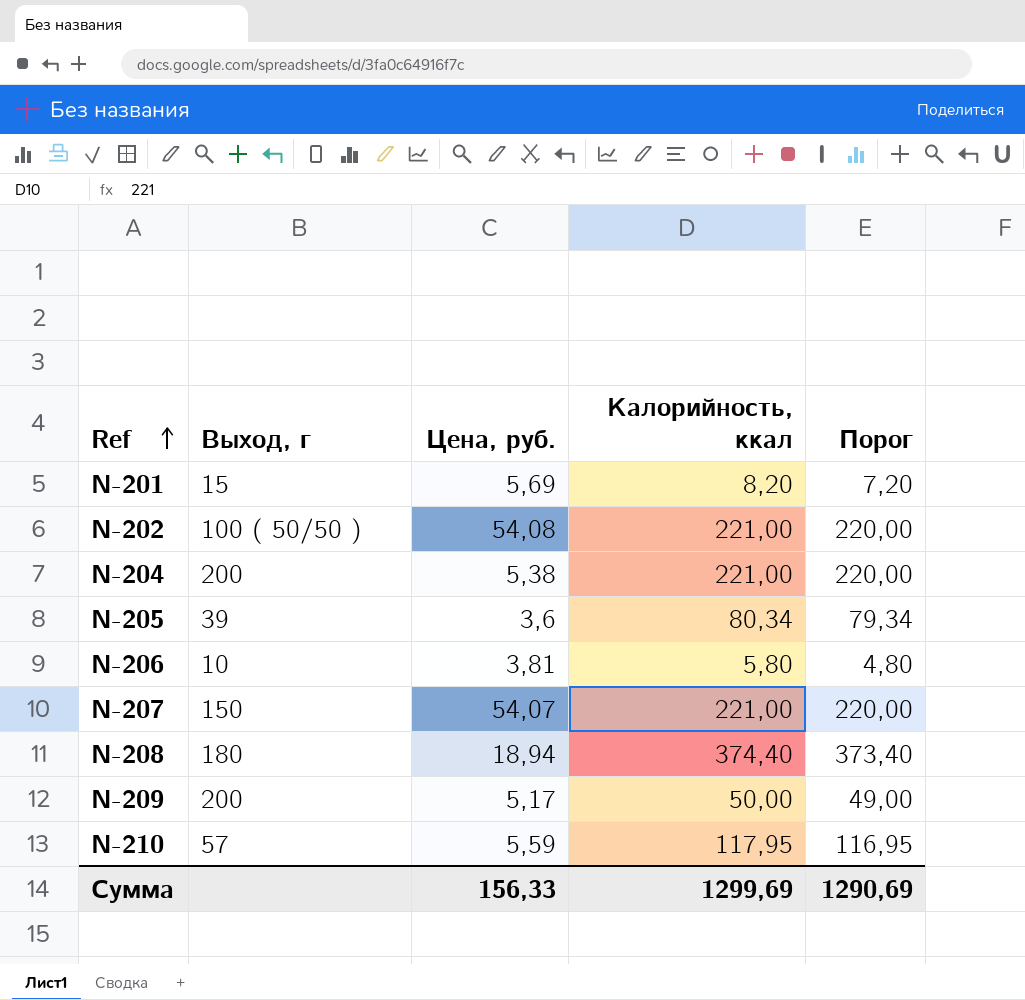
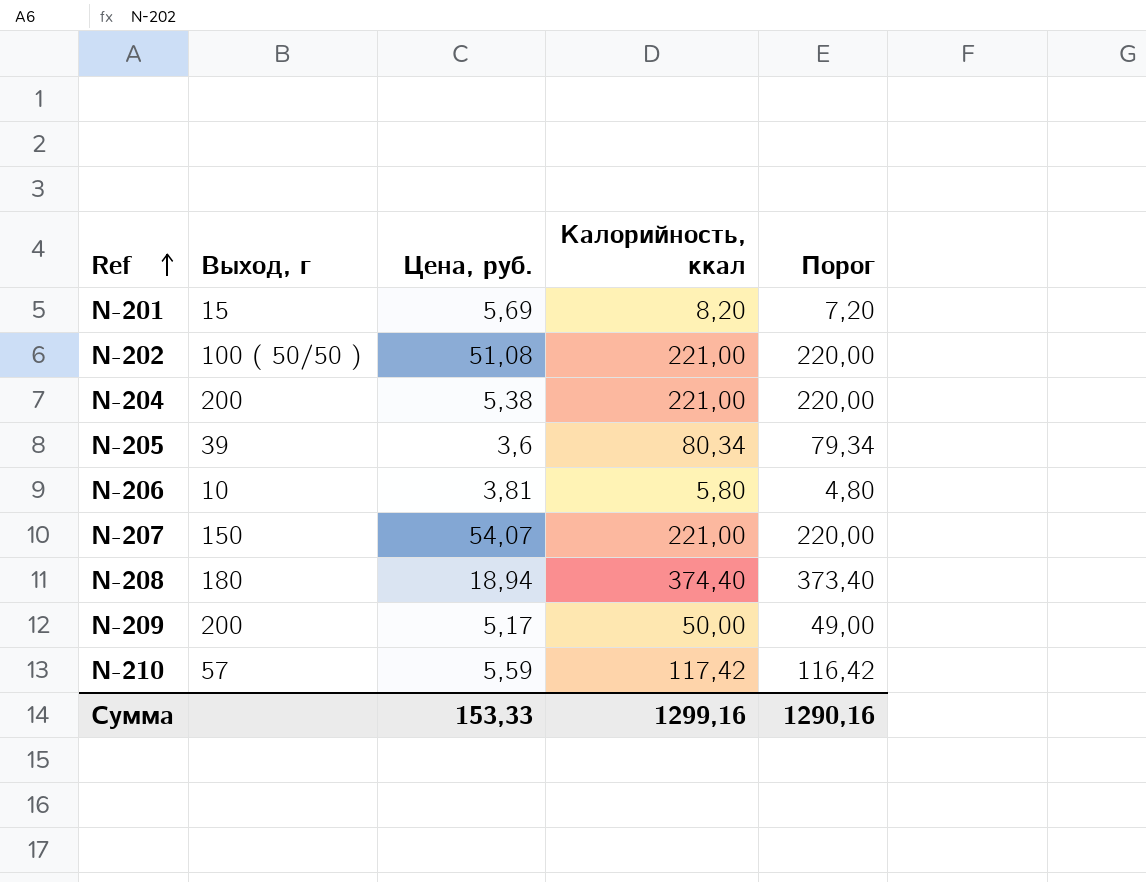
N-202 | Цена, руб.: 54,08 -> 51,08
N-210 | Калорийность, ккал: 117,95 -> 117,42
N-210 | Порог: 116,95 -> 116,42
Сумма | Цена, руб.: 156,33 -> 153,33
Сумма | Калорийность, ккал: 1299,69 -> 1299,16
Сумма | Порог: 1290,69 -> 1290,16

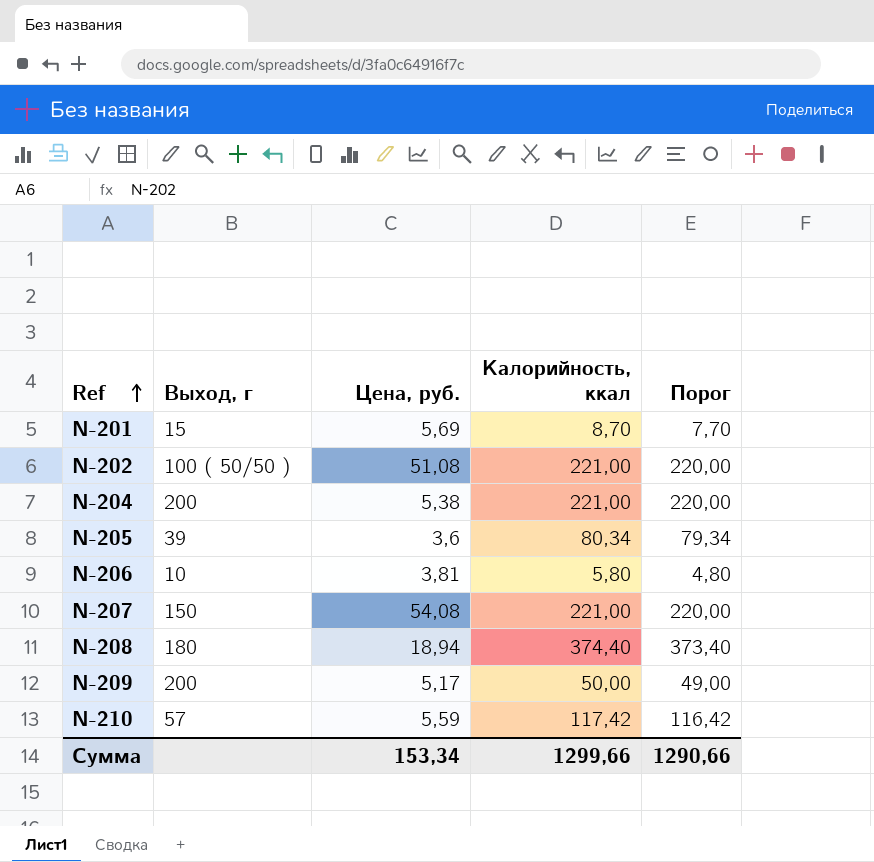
N-201 | Калорийность, ккал: 8,20 -> 8,70
N-201 | Порог: 7,20 -> 7,70
N-207 | Цена, руб.: 54,07 -> 54,08
Сумма | Цена, руб.: 153,33 -> 153,34
Сумма | Калорийность, ккал: 1299,16 -> 1299,66
Сумма | Порог: 1290,16 -> 1290,66

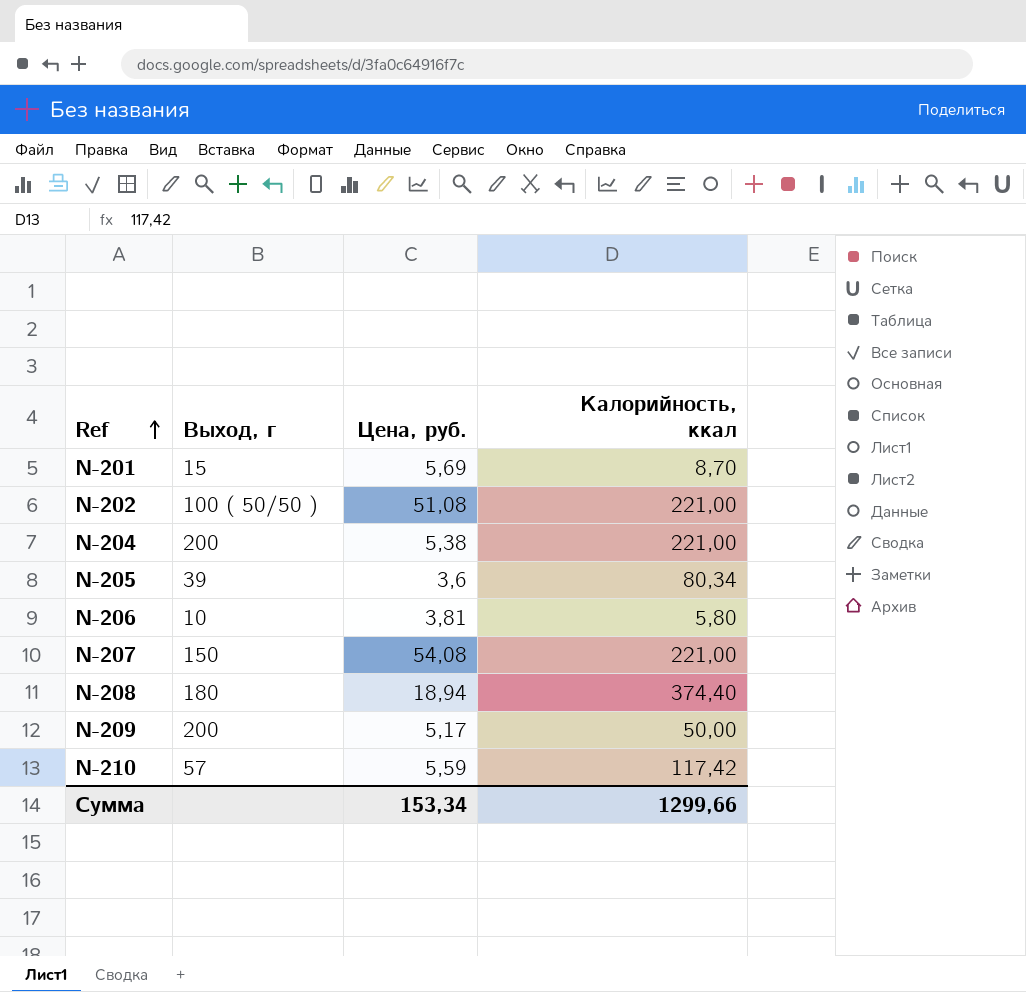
column Порог | formula: [Калорийность, ккал] - 1 -> none

